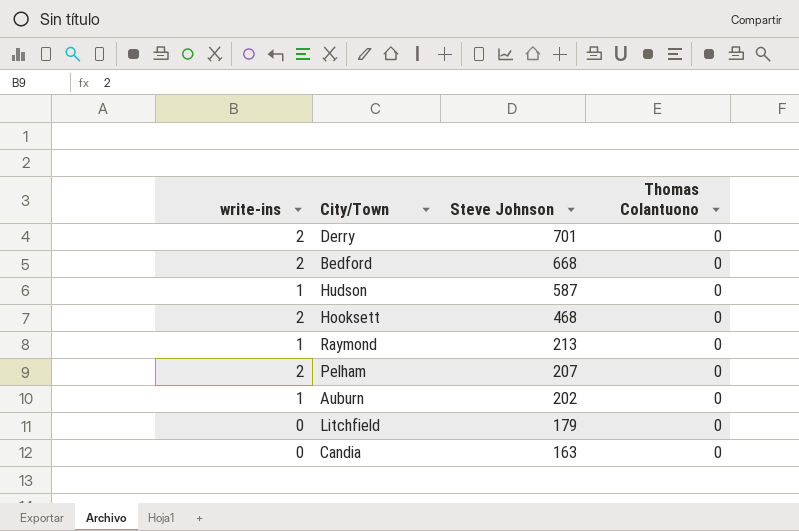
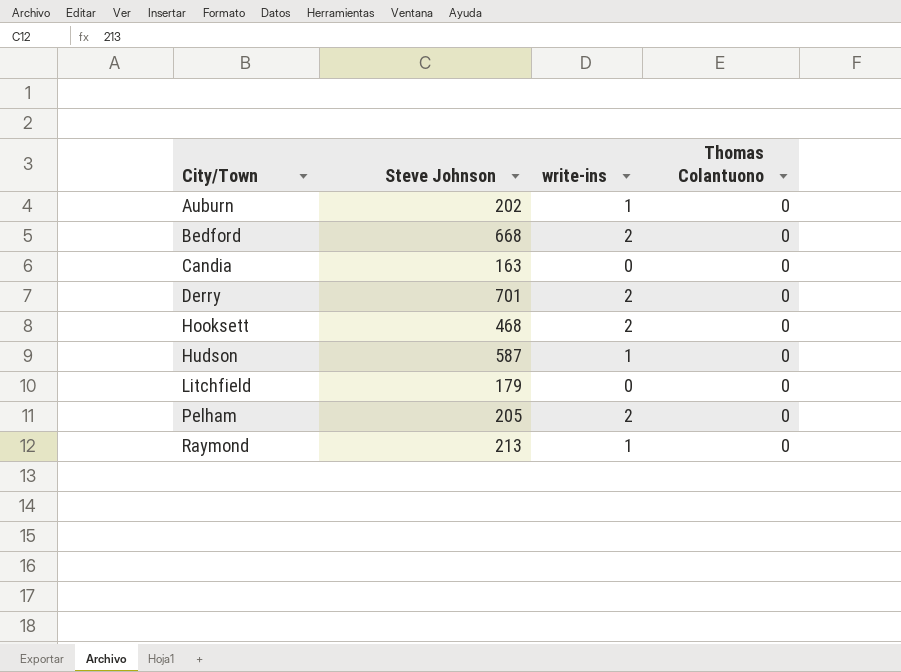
row order: Steve Johnson descending -> City/Town ascending
column write-ins | position: 1 -> 3
Pelham | Steve Johnson: 207 -> 205

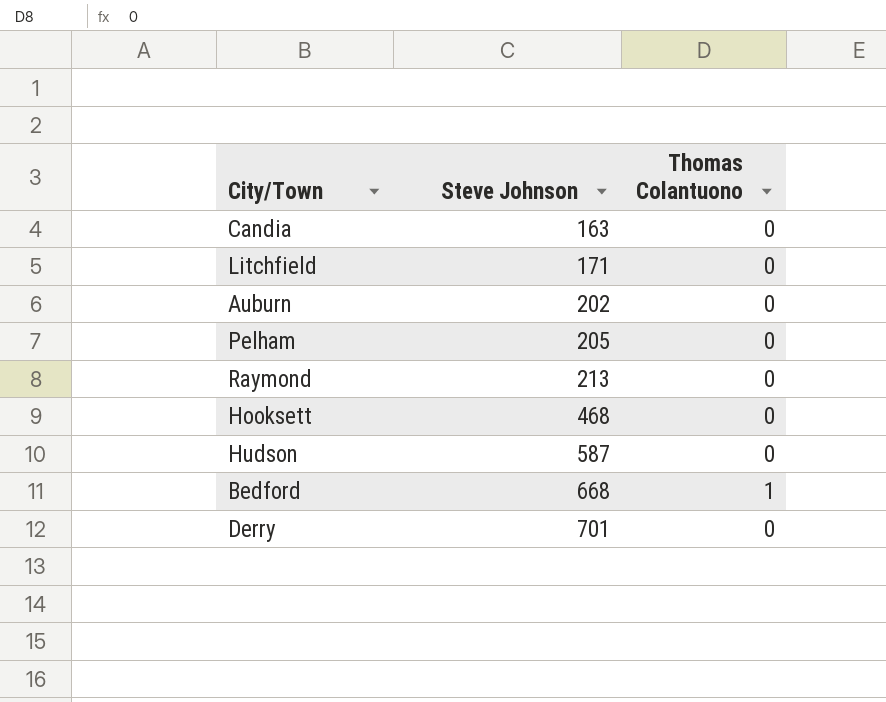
row order: City/Town ascending -> Steve Johnson ascending
column write-ins | position: 3 -> none
Litchfield | Steve Johnson: 179 -> 171
Bedford | Thomas Colantuono: 0 -> 1

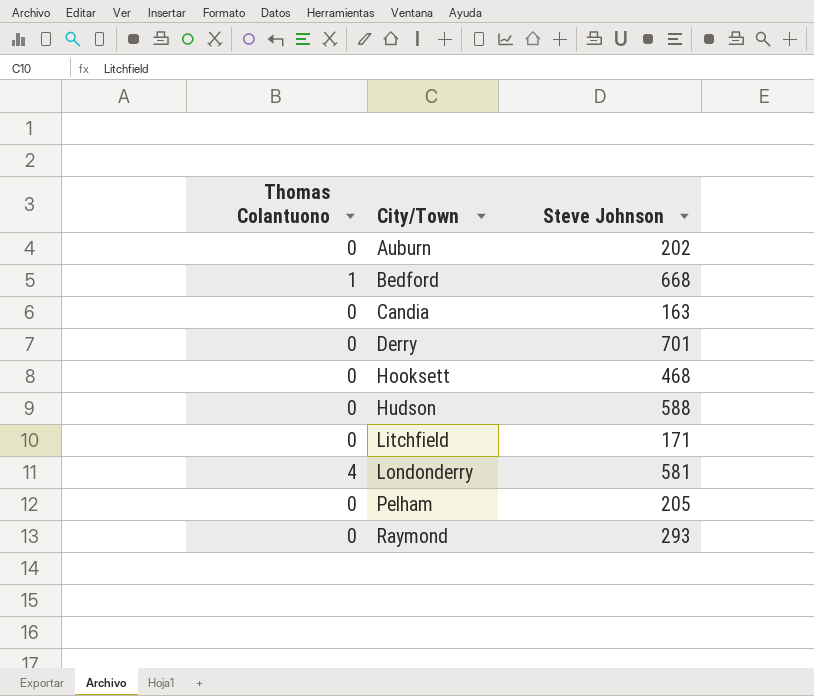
row order: Steve Johnson ascending -> City/Town ascending
column Thomas Colantuono | position: 3 -> 1
Hudson | Steve Johnson: 587 -> 588
row Londonderry: none -> 4 | 581
Raymond | Steve Johnson: 213 -> 293

